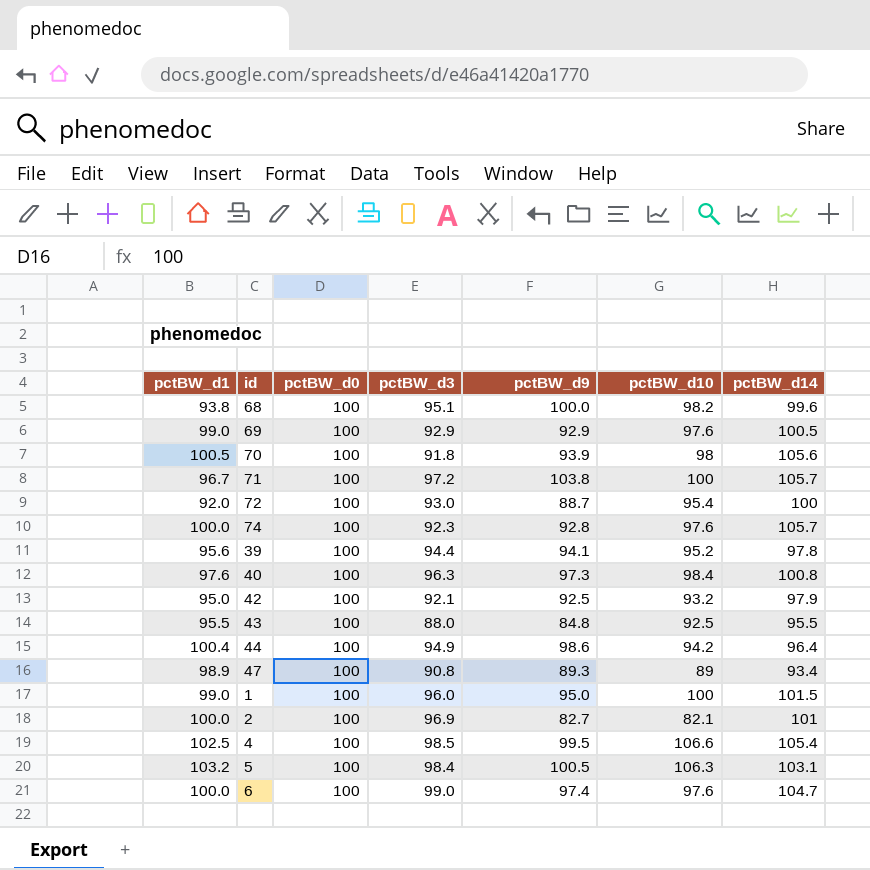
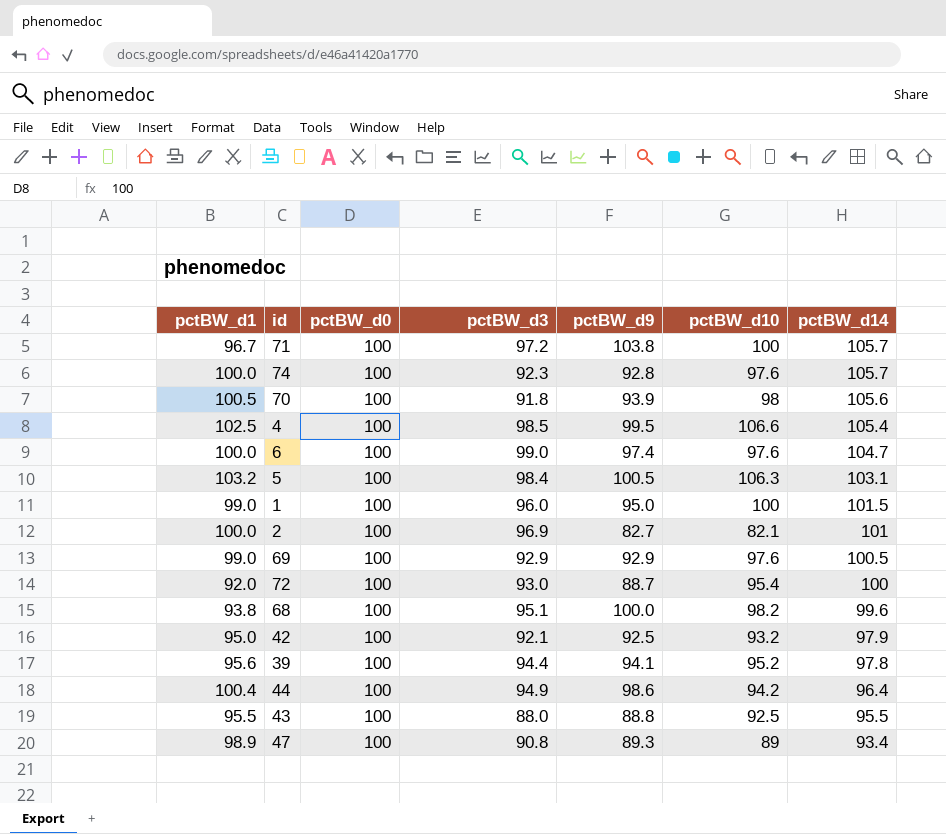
row order: none -> pctBW_d14 descending
row 40: 97.6 | 100 | 96.3 | 97.3 | 98.4 | 100.8 -> none
43 | pctBW_d9: 84.8 -> 88.8

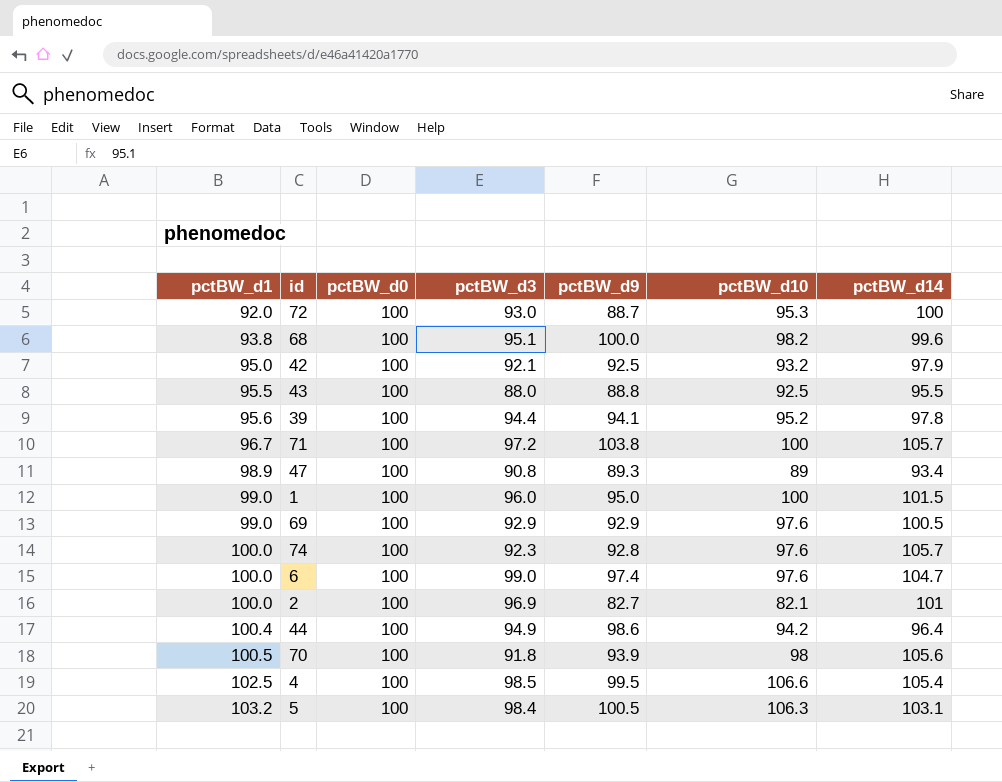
row order: pctBW_d14 descending -> pctBW_d1 ascending
72 | pctBW_d10: 95.4 -> 95.3

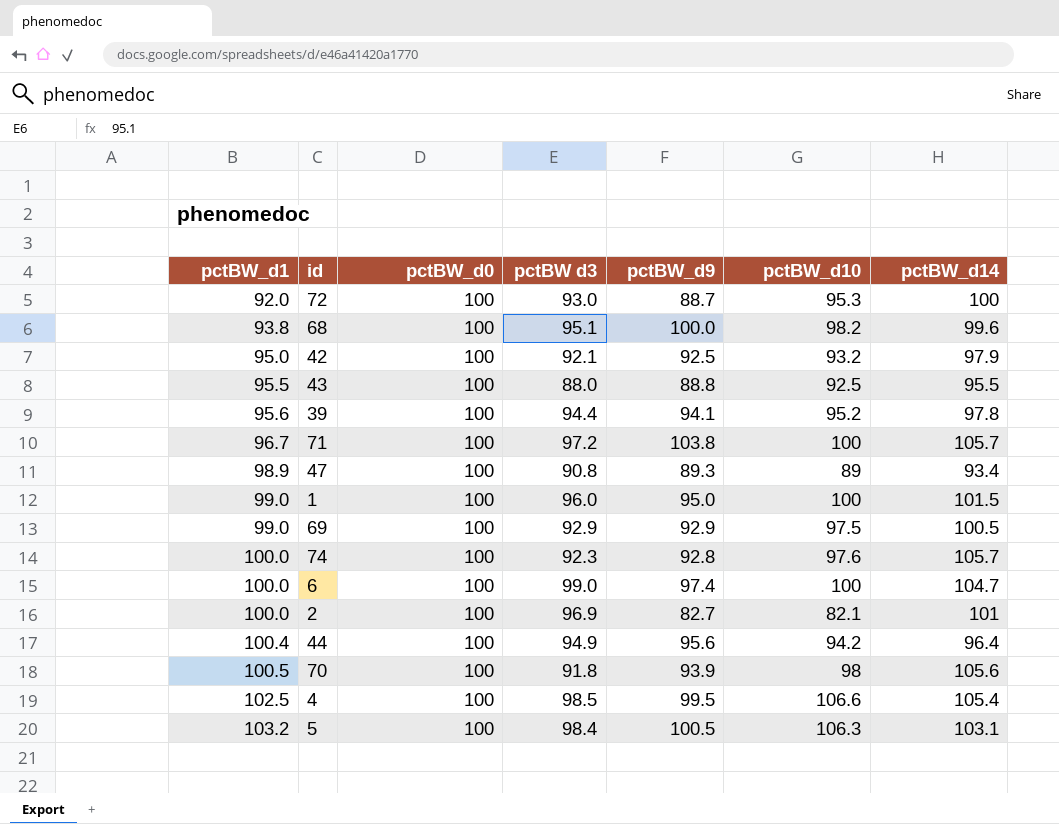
column name: pctBW_d3 -> pctBW d3
69 | pctBW_d10: 97.6 -> 97.5
6 | pctBW_d10: 97.6 -> 100
44 | pctBW_d9: 98.6 -> 95.6

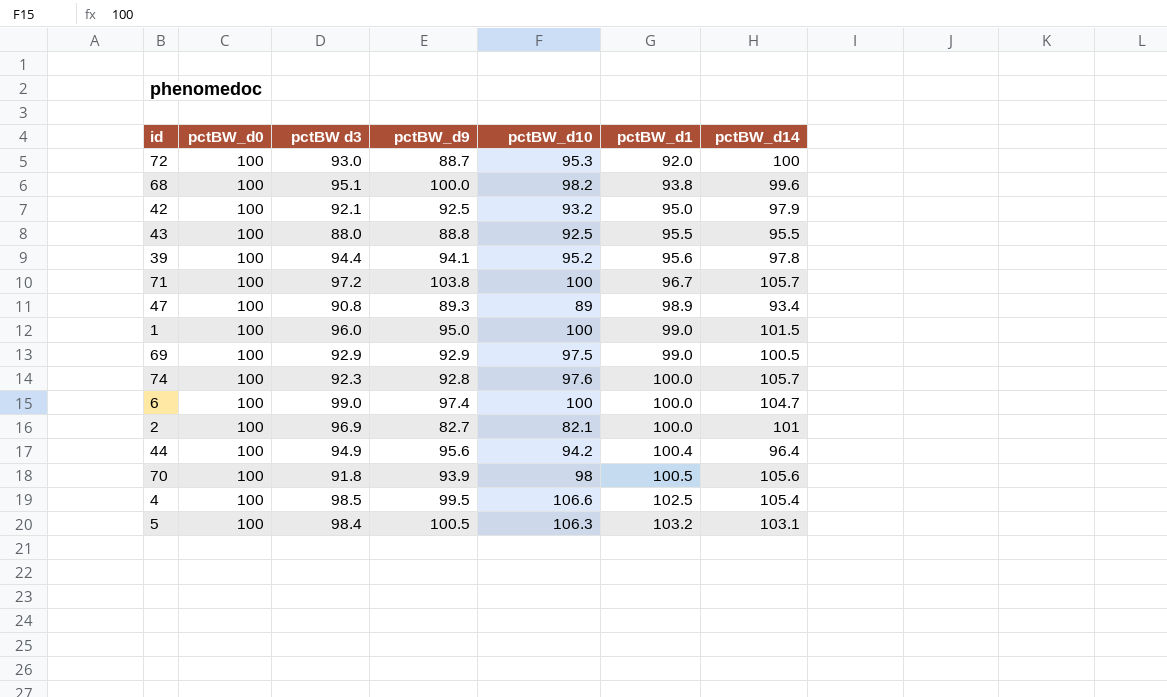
column pctBW_d1 | position: 1 -> 6

